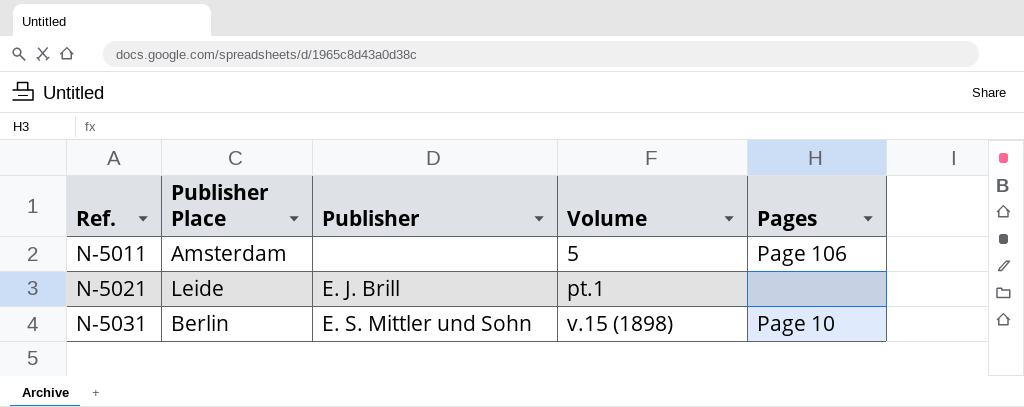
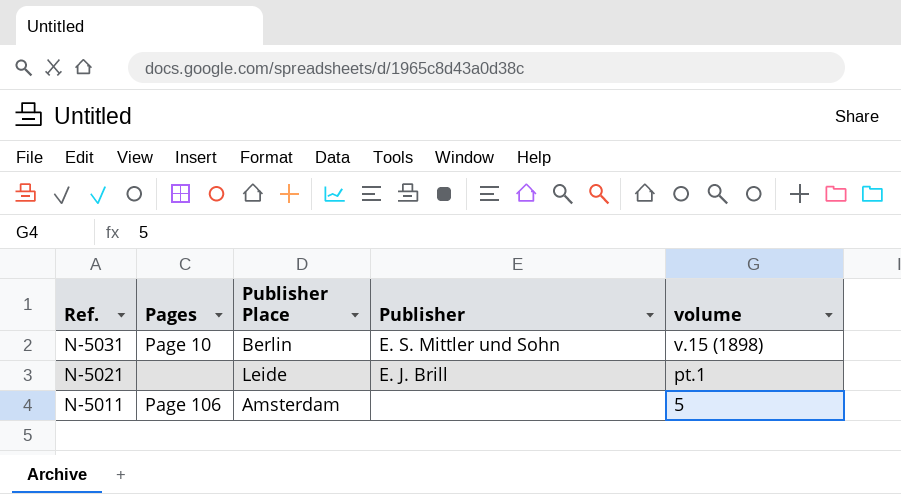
row order: Ref. ascending -> Ref. descending
column Pages | position: 5 -> 2
column name: Volume -> volume

